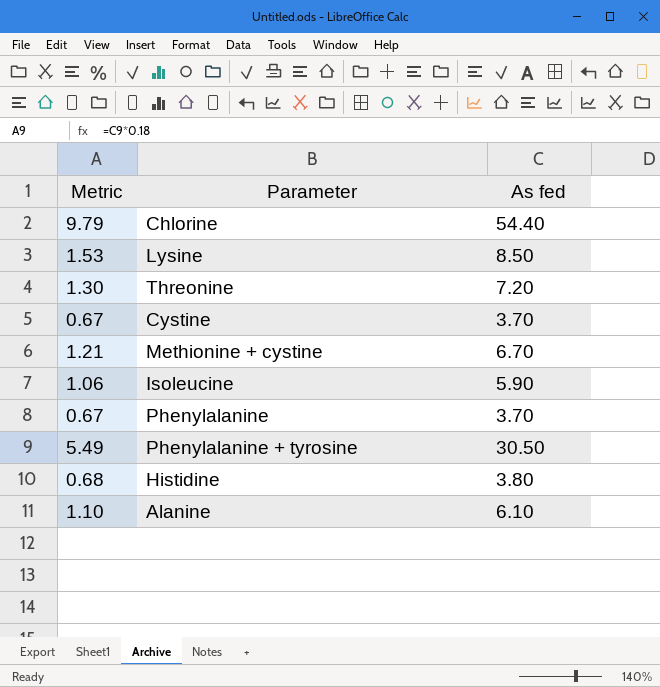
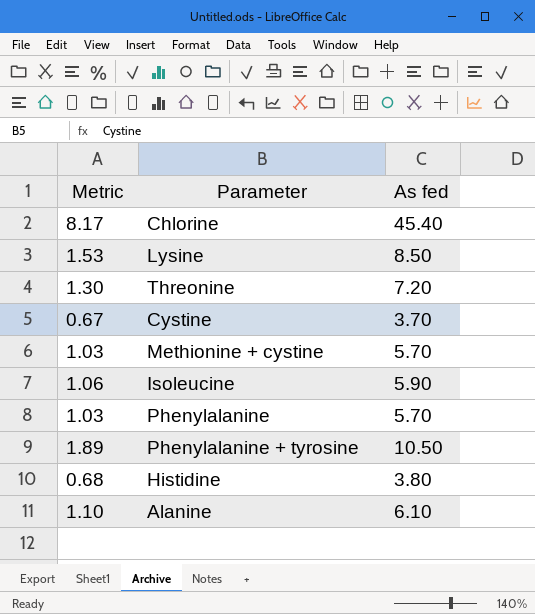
Chlorine | Metric: 9.79 -> 8.17
Chlorine | As fed: 54.40 -> 45.40
Methionine + cystine | Metric: 1.21 -> 1.03
Methionine + cystine | As fed: 6.70 -> 5.70
Phenylalanine | Metric: 0.67 -> 1.03
Phenylalanine | As fed: 3.70 -> 5.70
Phenylalanine + tyrosine | Metric: 5.49 -> 1.89
Phenylalanine + tyrosine | As fed: 30.50 -> 10.50

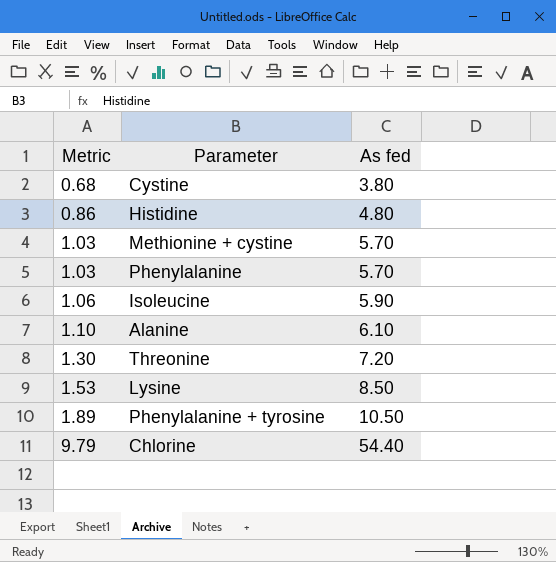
row order: none -> Metric ascending
Cystine | Metric: 0.67 -> 0.68
Cystine | As fed: 3.70 -> 3.80
Histidine | Metric: 0.68 -> 0.86
Histidine | As fed: 3.80 -> 4.80
Chlorine | Metric: 8.17 -> 9.79
Chlorine | As fed: 45.40 -> 54.40

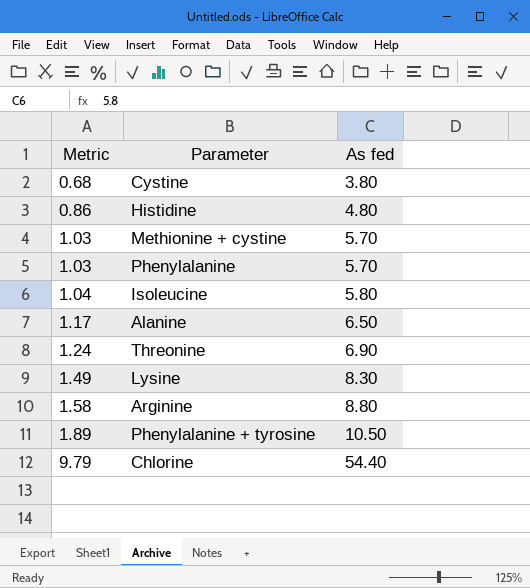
Isoleucine | Metric: 1.06 -> 1.04
Isoleucine | As fed: 5.90 -> 5.80
Alanine | Metric: 1.10 -> 1.17
Alanine | As fed: 6.10 -> 6.50
Threonine | Metric: 1.30 -> 1.24
Threonine | As fed: 7.20 -> 6.90
Lysine | Metric: 1.53 -> 1.49
Lysine | As fed: 8.50 -> 8.30
row Arginine: none -> 1.58 | 8.80

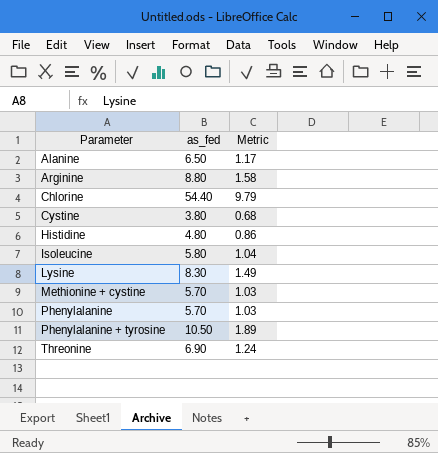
row order: Metric ascending -> Parameter ascending
column name: As fed -> as_fed
column Metric | position: 1 -> 3

